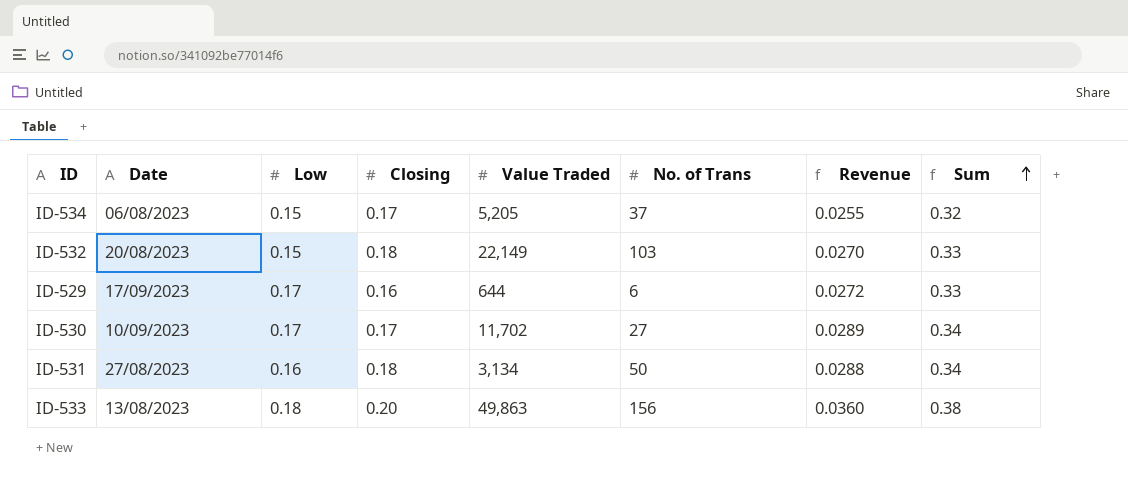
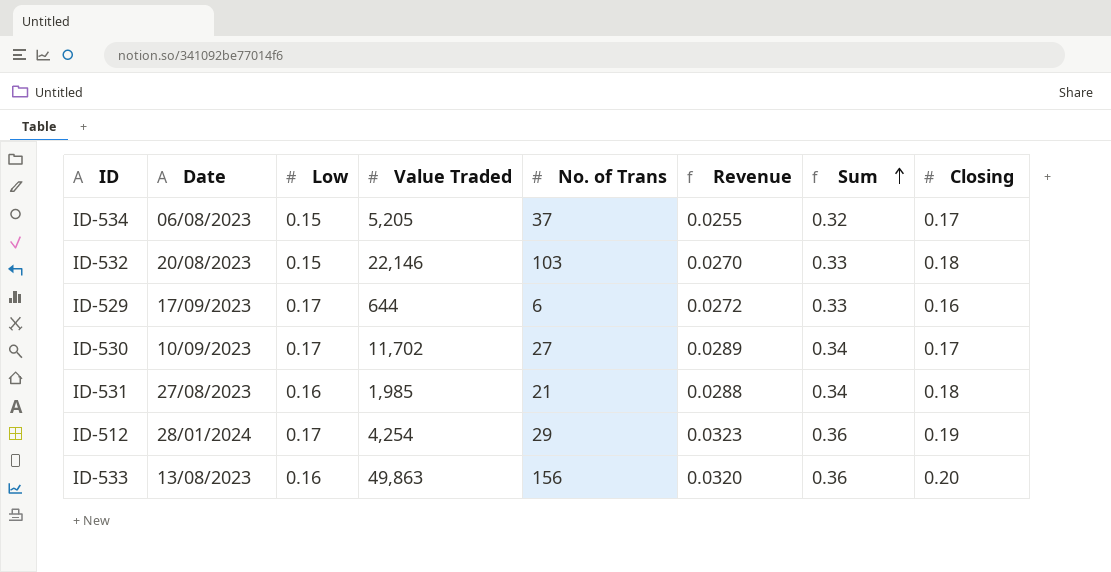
column Closing | position: 4 -> 8
ID-532 | Value Traded: 22,149 -> 22,146
ID-531 | Value Traded: 3,134 -> 1,985
ID-531 | No. of Trans: 50 -> 21
row ID-512: none -> 28/01/2024 | 0.17 | 4,254 | 29 | 0.0323 | 0.36 | 0.19
ID-533 | Low: 0.18 -> 0.16
ID-533 | Revenue: 0.0360 -> 0.0320
ID-533 | Sum: 0.38 -> 0.36

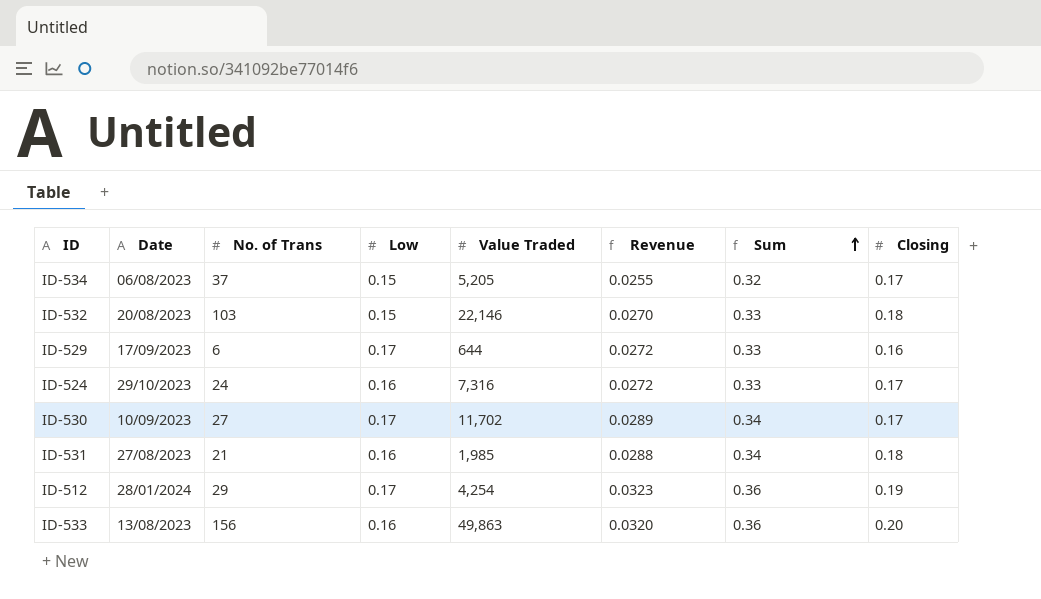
column No. of Trans | position: 5 -> 3
row ID-524: none -> 29/10/2023 | 24 | 0.16 | 7,316 | 0.0272 | 0.33 | 0.17

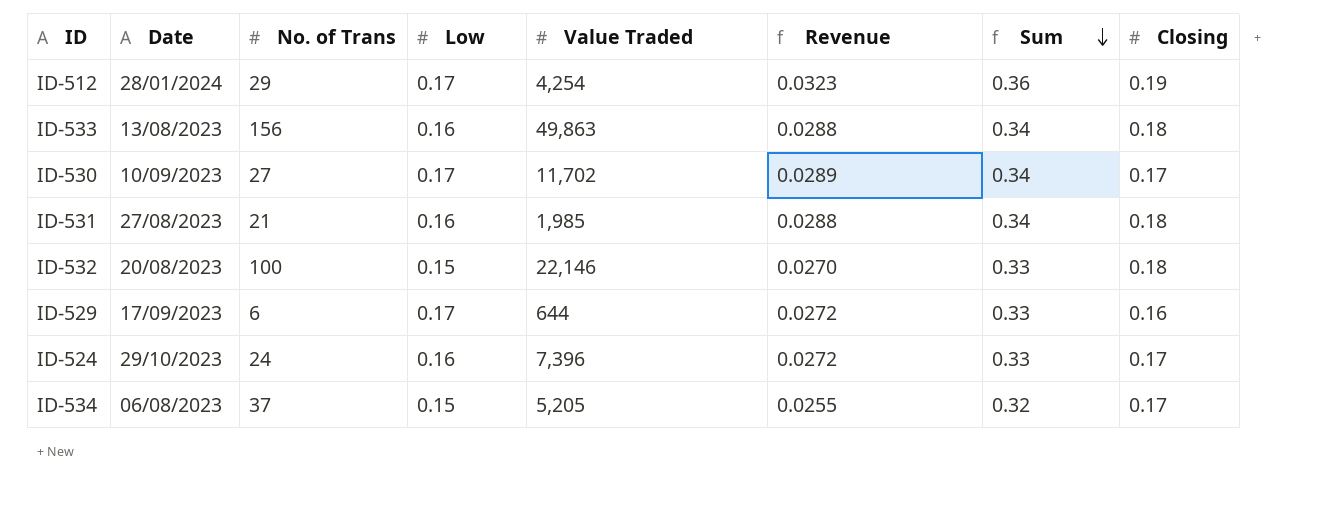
row order: Sum ascending -> Sum descending
ID-533 | Revenue: 0.0320 -> 0.0288
ID-533 | Sum: 0.36 -> 0.34
ID-533 | Closing: 0.20 -> 0.18
ID-532 | No. of Trans: 103 -> 100
ID-524 | Value Traded: 7,316 -> 7,396

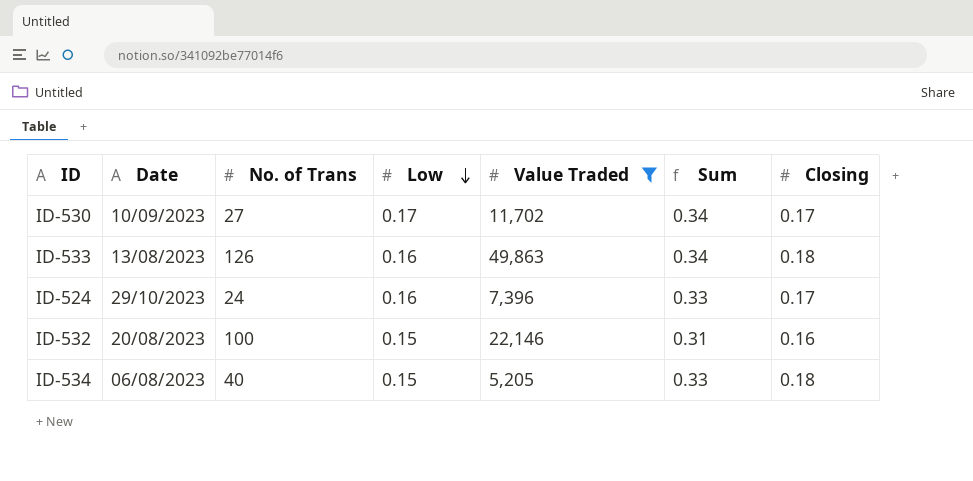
filter: none -> Value Traded >= 5,205
row order: Sum descending -> Low descending
column Revenue | formula: [Low] * [Closing] -> none
ID-533 | No. of Trans: 156 -> 126
ID-532 | Sum: 0.33 -> 0.31
ID-532 | Closing: 0.18 -> 0.16
ID-534 | No. of Trans: 37 -> 40
ID-534 | Sum: 0.32 -> 0.33
ID-534 | Closing: 0.17 -> 0.18

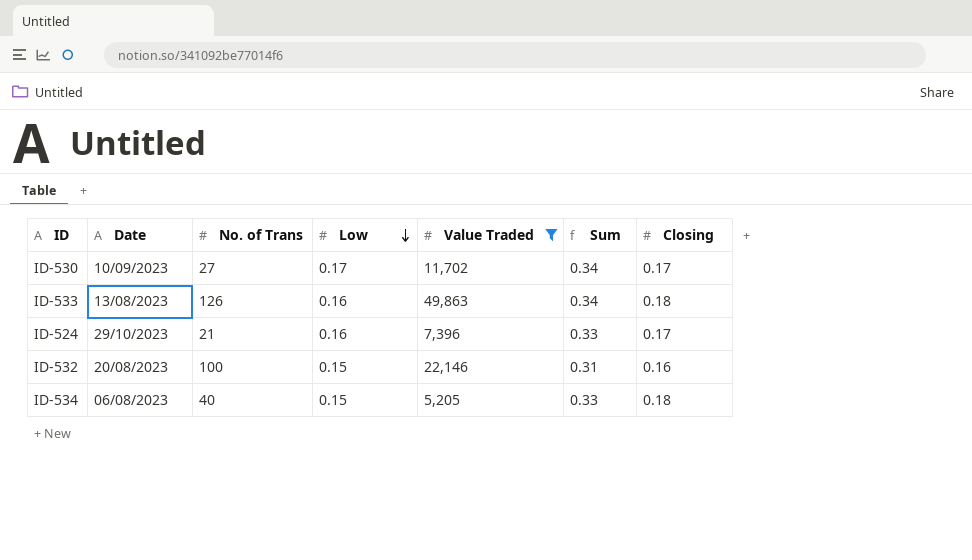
ID-524 | No. of Trans: 24 -> 21

